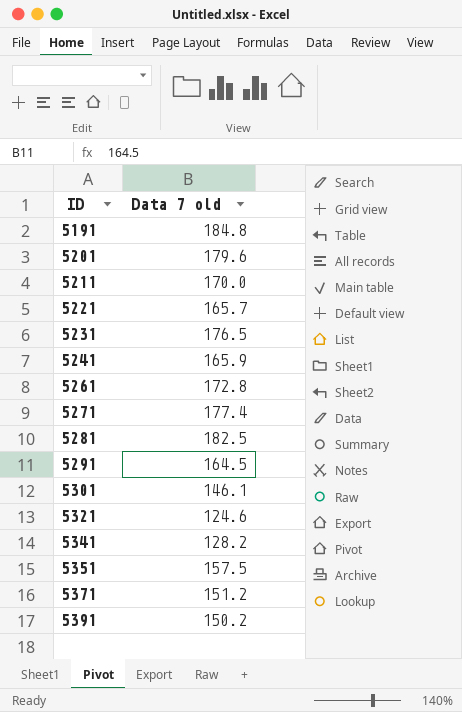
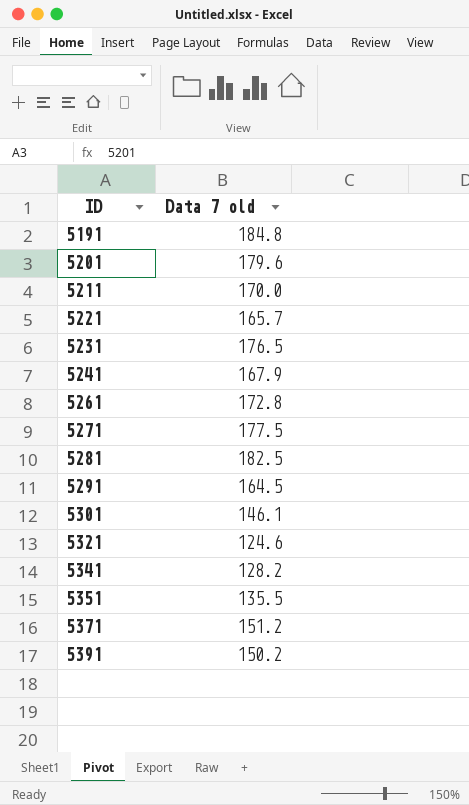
5241 | Data 7 old: 165.9 -> 167.9
5271 | Data 7 old: 177.4 -> 177.5
5351 | Data 7 old: 157.5 -> 135.5

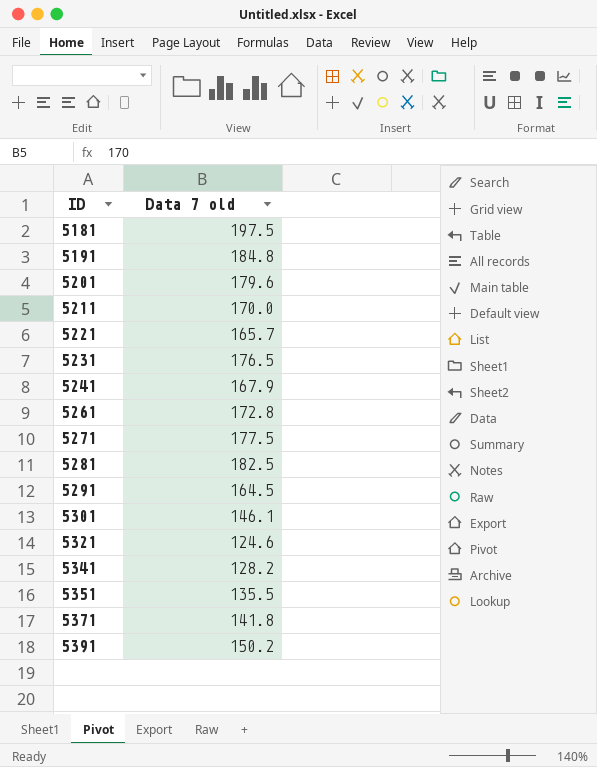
row 5181: none -> 197.5
5371 | Data 7 old: 151.2 -> 141.8

